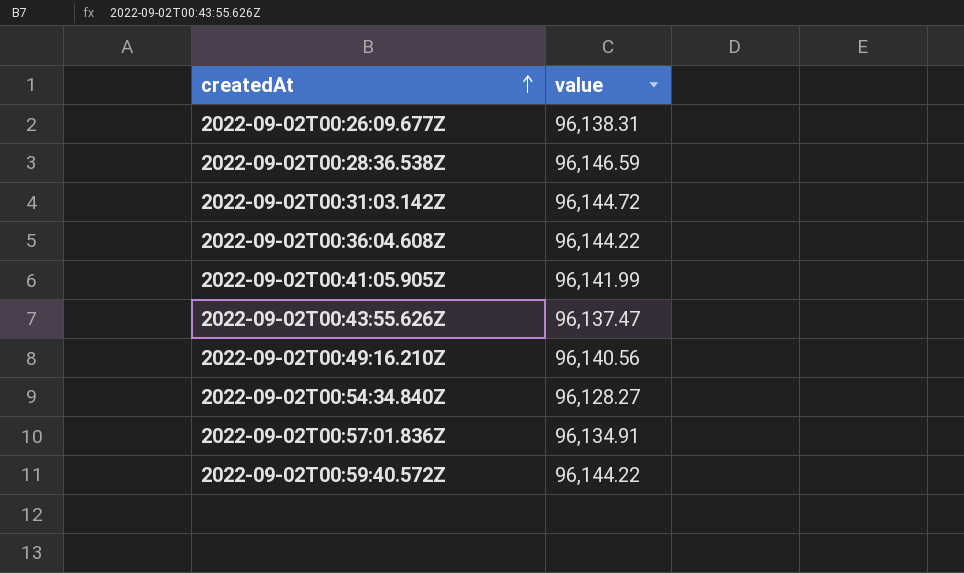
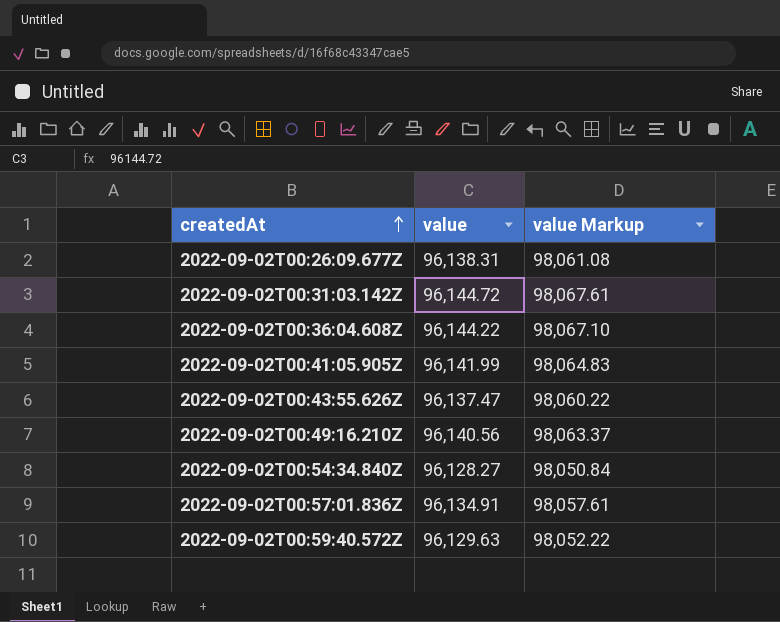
column value Markup | formula: none -> [value] * 1.02
row 2022-09-02T00:28:36.538Z: 96,146.59 -> none
2022-09-02T00:59:40.572Z | value: 96,144.22 -> 96,129.63

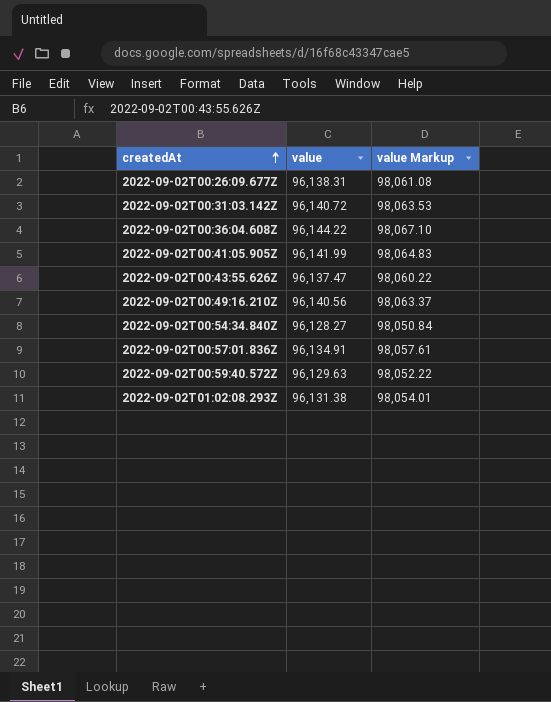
2022-09-02T00:31:03.142Z | value: 96,144.72 -> 96,140.72
2022-09-02T00:31:03.142Z | value Markup: 98,067.61 -> 98,063.53
row 2022-09-02T01:02:08.293Z: none -> 96,131.38 | 98,054.01

